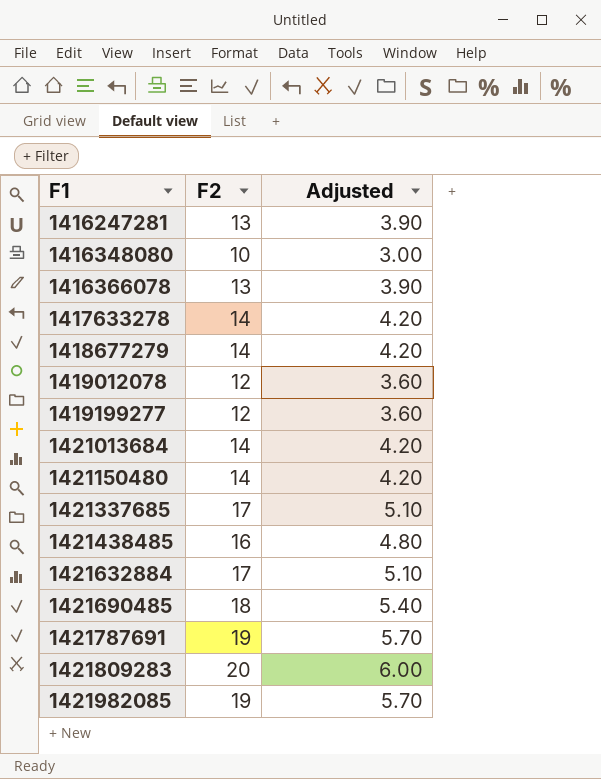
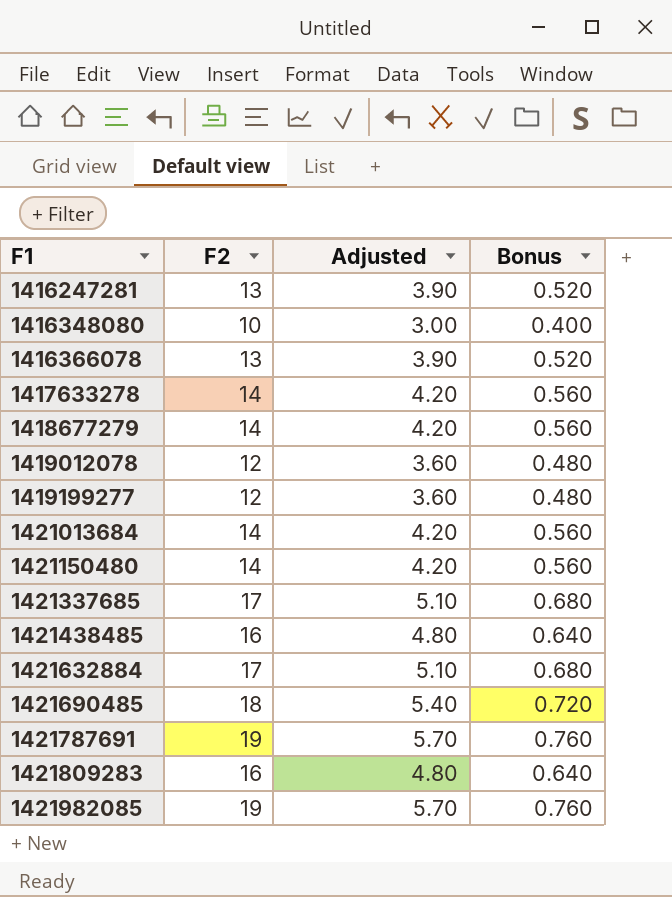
column Bonus | formula: none -> [F2] * 0.04
1421809283 | F2: 20 -> 16
1421809283 | Adjusted: 6.00 -> 4.80

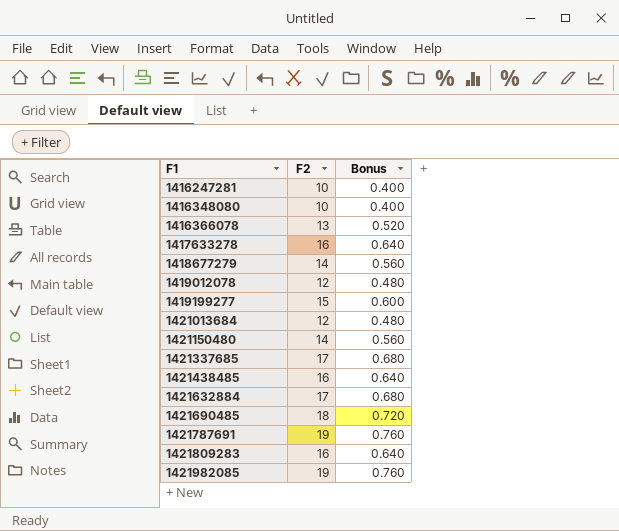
column Adjusted | formula: [F2] * 0.3 -> none
1416247281 | F2: 13 -> 10
1416247281 | Bonus: 0.520 -> 0.400
1417633278 | F2: 14 -> 16
1417633278 | Bonus: 0.560 -> 0.640
1419199277 | F2: 12 -> 15
1419199277 | Bonus: 0.480 -> 0.600
1421013684 | F2: 14 -> 12
1421013684 | Bonus: 0.560 -> 0.480

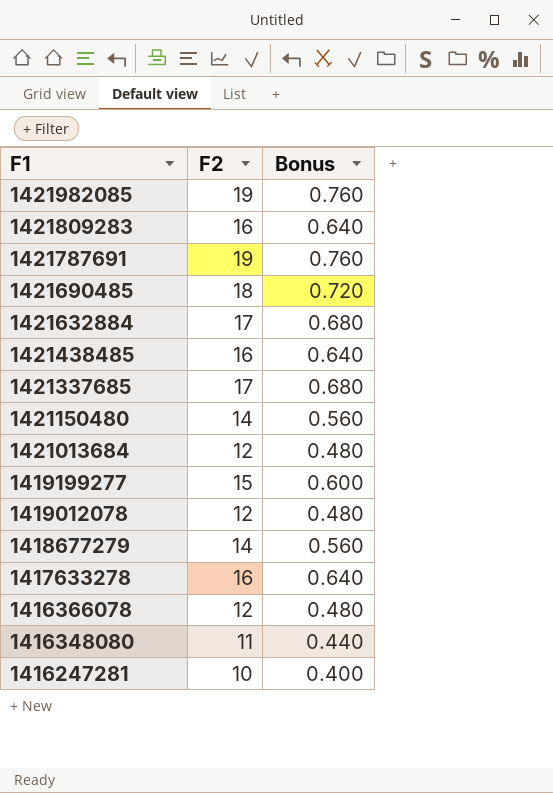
row order: F1 ascending -> F1 descending
1416366078 | F2: 13 -> 12
1416366078 | Bonus: 0.520 -> 0.480
1416348080 | F2: 10 -> 11
1416348080 | Bonus: 0.400 -> 0.440

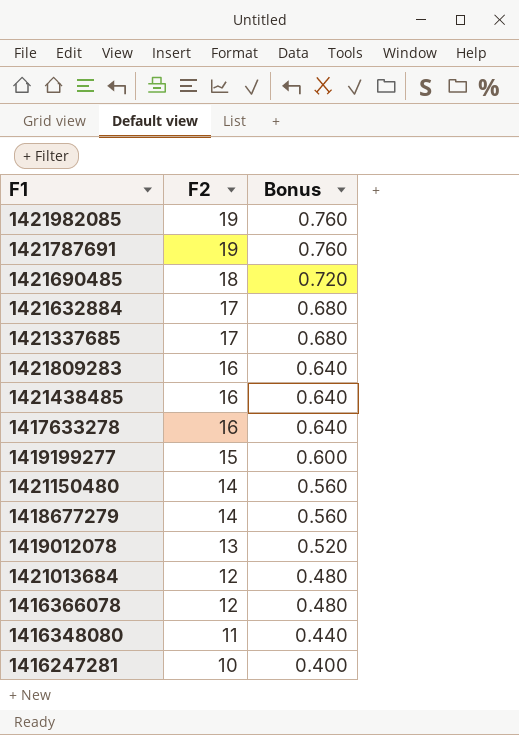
row order: F1 descending -> F2 descending
1419012078 | F2: 12 -> 13
1419012078 | Bonus: 0.480 -> 0.520

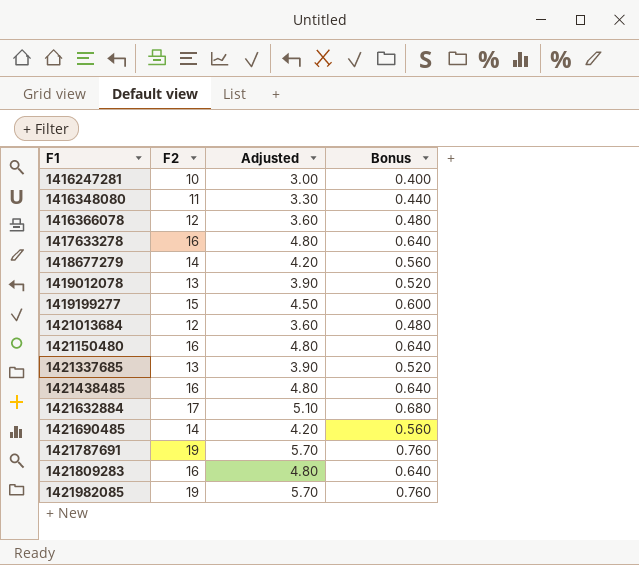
row order: F2 descending -> F1 ascending
column Adjusted | formula: none -> [F2] * 0.3
1421150480 | F2: 14 -> 16
1421150480 | Bonus: 0.560 -> 0.640
1421337685 | F2: 17 -> 13
1421337685 | Bonus: 0.680 -> 0.520
1421690485 | F2: 18 -> 14
1421690485 | Bonus: 0.720 -> 0.560

